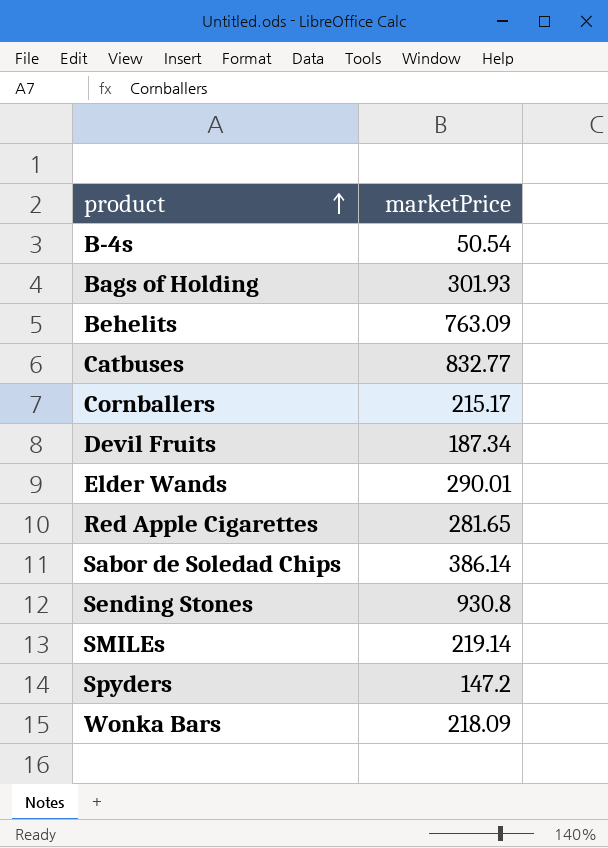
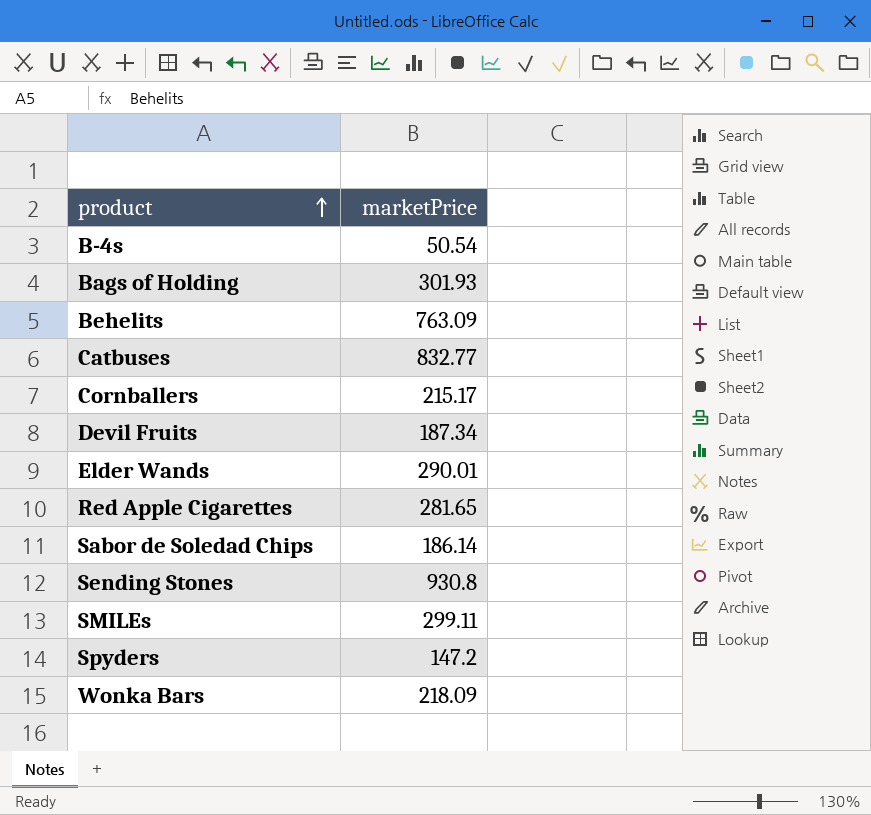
Sabor de Soledad Chips | marketPrice: 386.14 -> 186.14
SMILEs | marketPrice: 219.14 -> 299.11

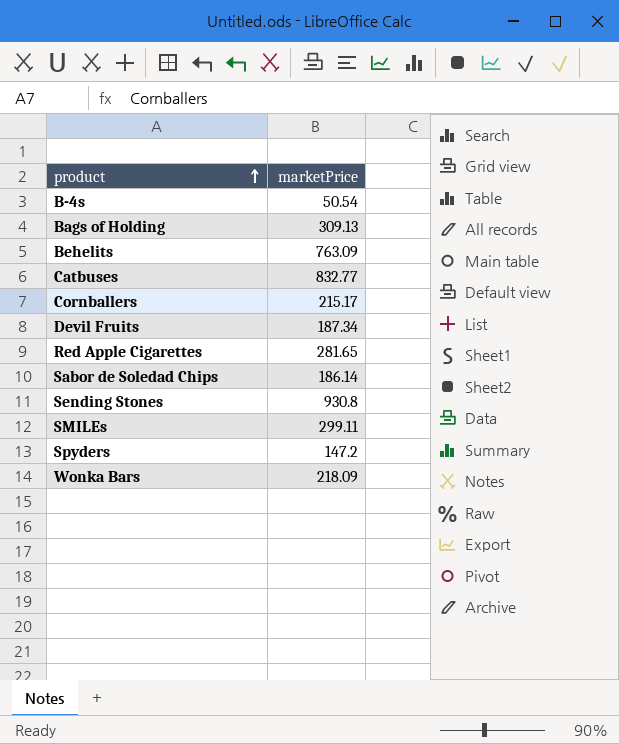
row Elder Wands: 290.01 -> none
Bags of Holding | marketPrice: 301.93 -> 309.13

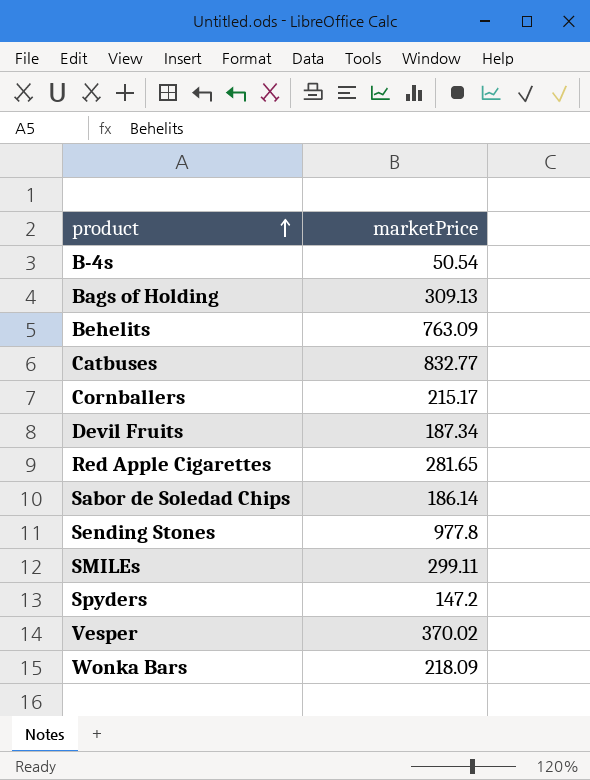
Sending Stones | marketPrice: 930.8 -> 977.8
row Vesper: none -> 370.02

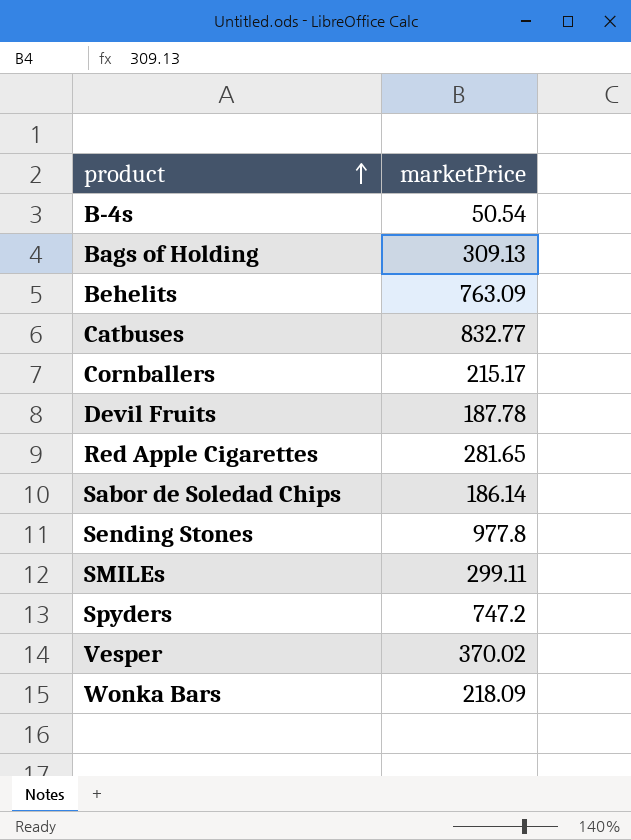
Devil Fruits | marketPrice: 187.34 -> 187.78
Spyders | marketPrice: 147.2 -> 747.2

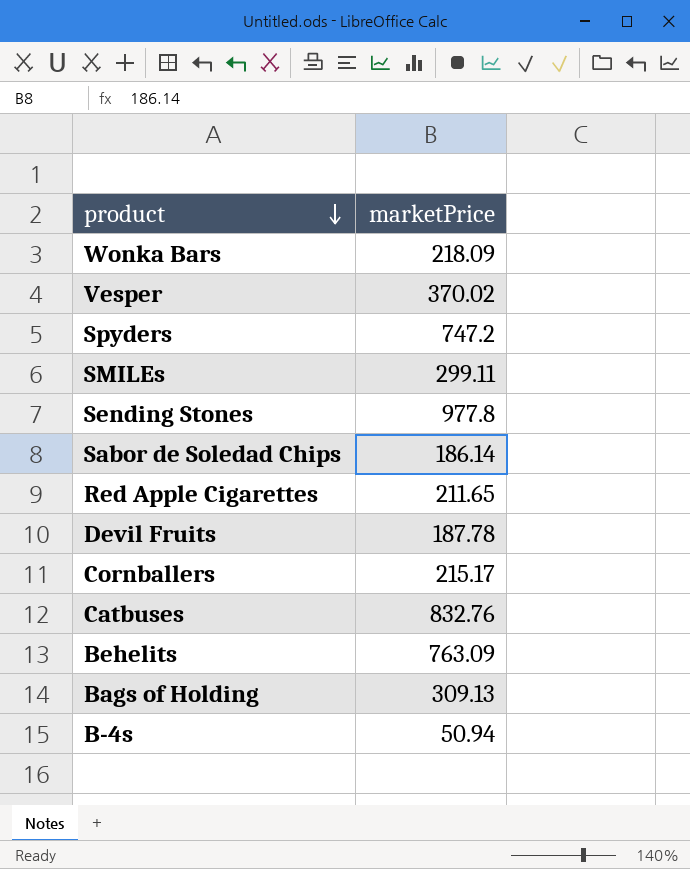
row order: product ascending -> product descending
Red Apple Cigarettes | marketPrice: 281.65 -> 211.65
Catbuses | marketPrice: 832.77 -> 832.76
B-4s | marketPrice: 50.54 -> 50.94

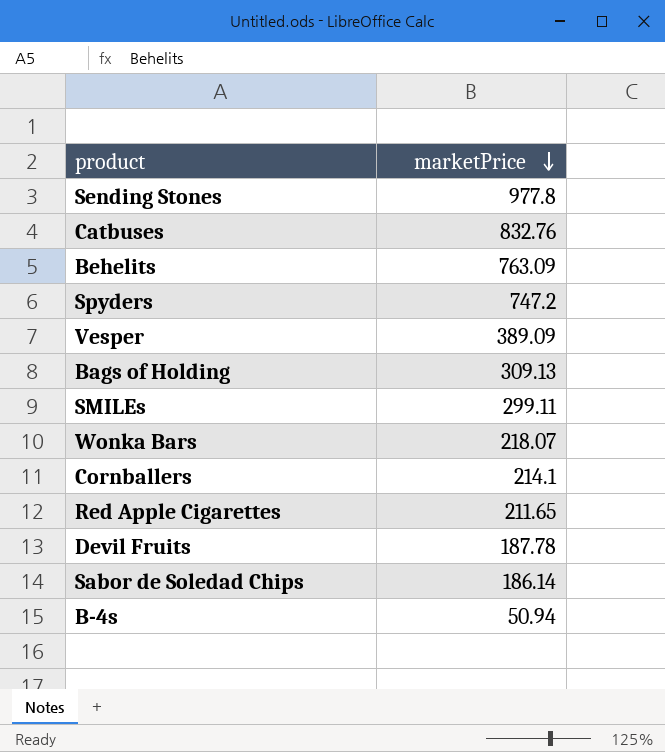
row order: product descending -> marketPrice descending
Vesper | marketPrice: 370.02 -> 389.09
Wonka Bars | marketPrice: 218.09 -> 218.07
Cornballers | marketPrice: 215.17 -> 214.1

